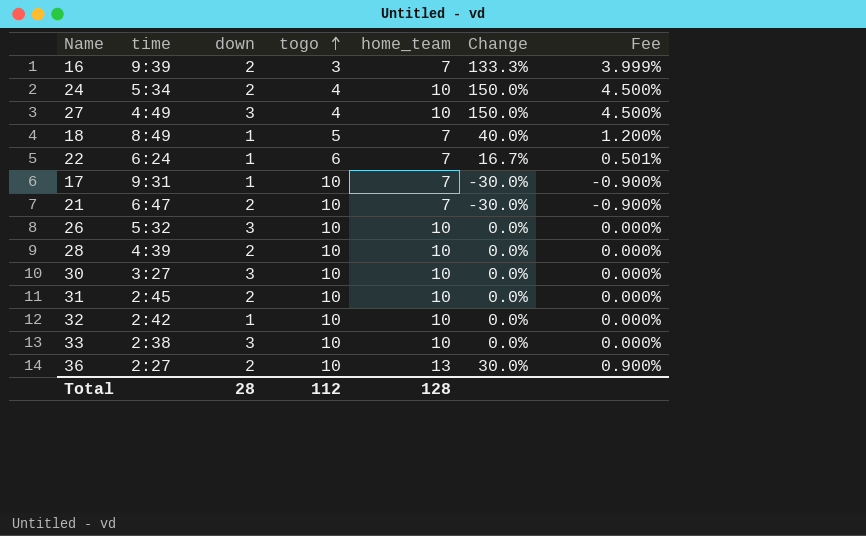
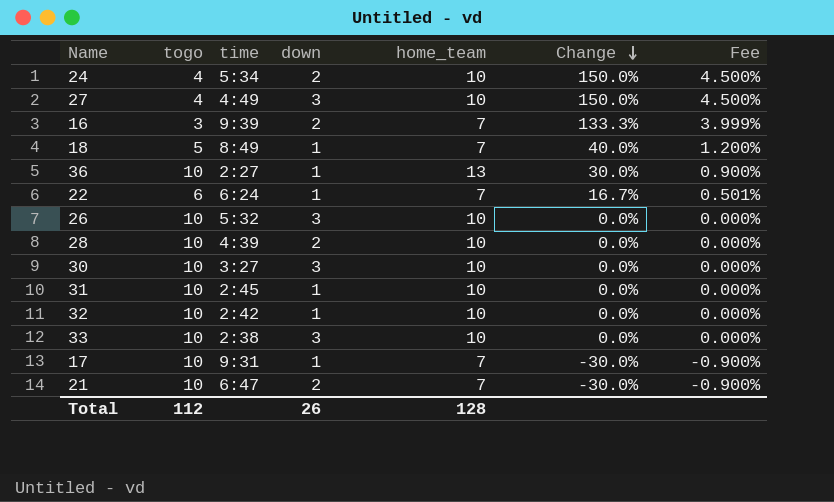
row order: togo ascending -> Change descending
column togo | position: 4 -> 2
36 | down: 2 -> 1
31 | down: 2 -> 1
Total | down: 28 -> 26

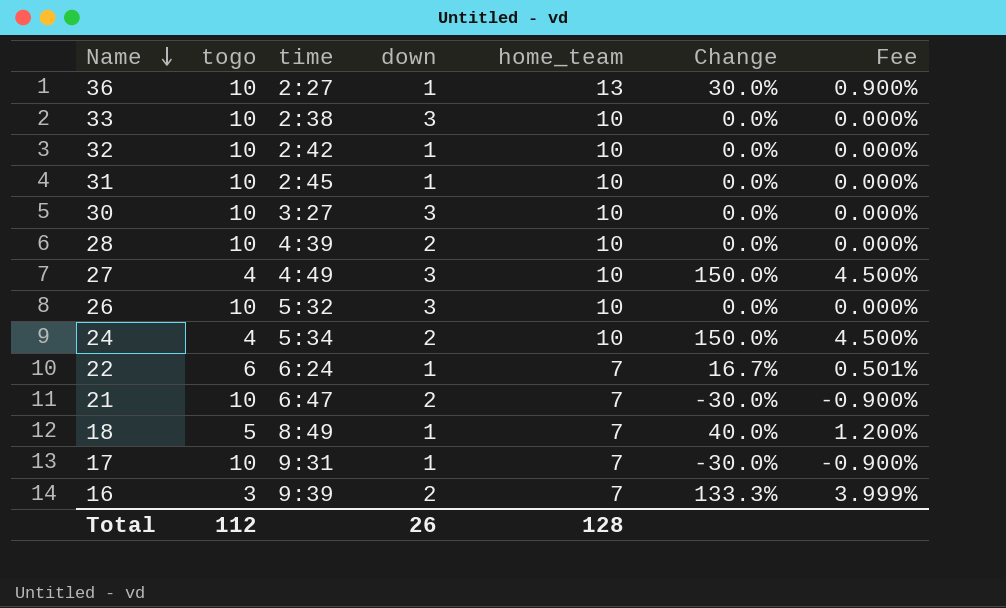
row order: Change descending -> Name descending

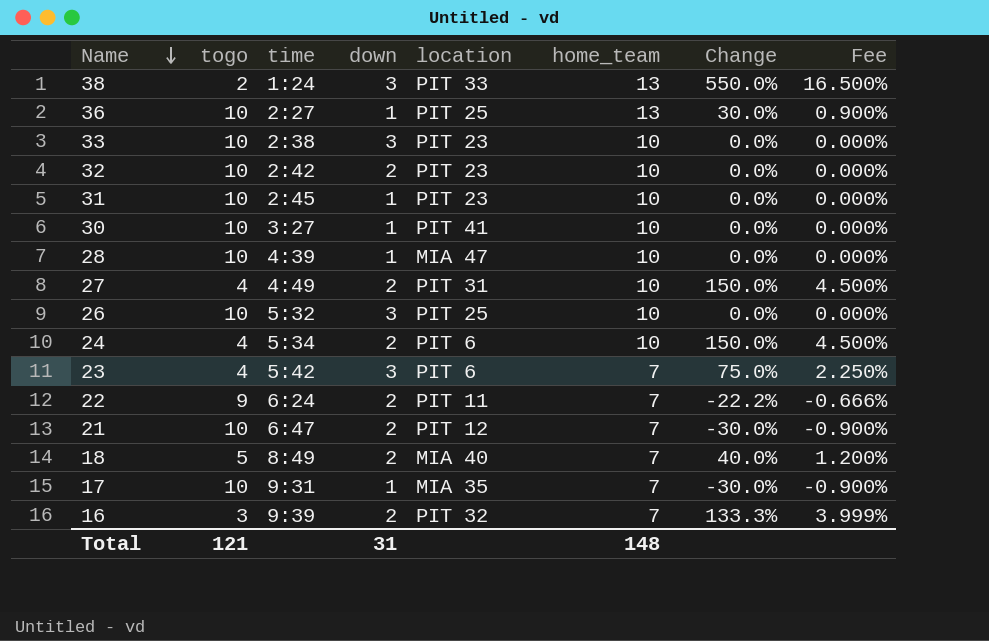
column location | position: none -> 5
row 38: none -> 2 | 1:24 | 3 | PIT 33 | 13 | 550.0% | 16.500%
32 | down: 1 -> 2
30 | down: 3 -> 1
28 | down: 2 -> 1
27 | down: 3 -> 2
row 23: none -> 4 | 5:42 | 3 | PIT 6 | 7 | 75.0% | 2.250%
22 | togo: 6 -> 9
22 | down: 1 -> 2
22 | Change: 16.7% -> -22.2%
22 | Fee: 0.501% -> -0.666%
18 | down: 1 -> 2
Total | togo: 112 -> 121
Total | down: 26 -> 31
Total | home_team: 128 -> 148

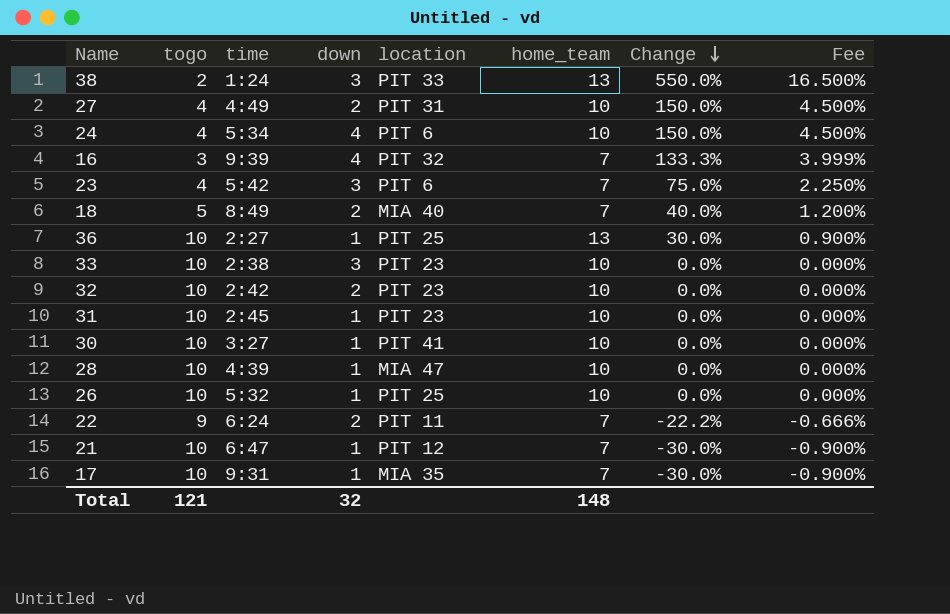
row order: Name descending -> Change descending
24 | down: 2 -> 4
16 | down: 2 -> 4
26 | down: 3 -> 1
21 | down: 2 -> 1
Total | down: 31 -> 32

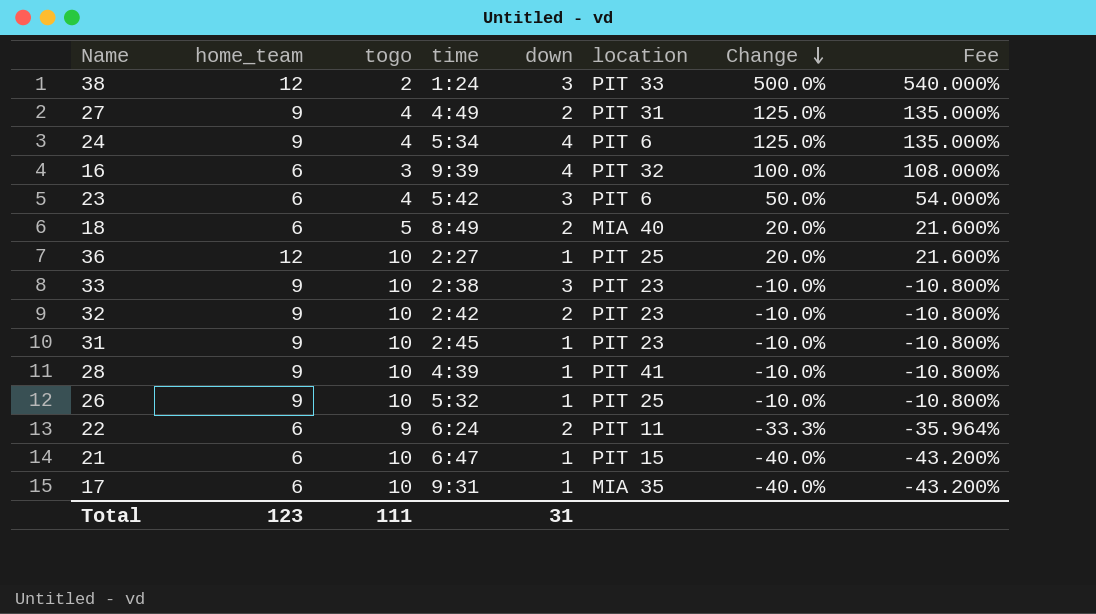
column home_team | position: 6 -> 2
column Fee | formula: [Change] * 0.03 -> [Change] * 1.08
row 30: 10 | 3:27 | 1 | PIT 41 | 10 | 0.0% | 0.000% -> none
38 | home_team: 13 -> 12
38 | Change: 550.0% -> 500.0%
27 | home_team: 10 -> 9
27 | Change: 150.0% -> 125.0%
24 | home_team: 10 -> 9
24 | Change: 150.0% -> 125.0%
16 | home_team: 7 -> 6
16 | Change: 133.3% -> 100.0%
23 | home_team: 7 -> 6
23 | Change: 75.0% -> 50.0%
18 | home_team: 7 -> 6
18 | Change: 40.0% -> 20.0%
36 | home_team: 13 -> 12
36 | Change: 30.0% -> 20.0%
33 | home_team: 10 -> 9
33 | Change: 0.0% -> -10.0%
32 | home_team: 10 -> 9
32 | Change: 0.0% -> -10.0%
31 | home_team: 10 -> 9
31 | Change: 0.0% -> -10.0%
28 | home_team: 10 -> 9
28 | location: MIA 47 -> PIT 41
28 | Change: 0.0% -> -10.0%
26 | home_team: 10 -> 9
26 | Change: 0.0% -> -10.0%
22 | home_team: 7 -> 6
22 | Change: -22.2% -> -33.3%
21 | home_team: 7 -> 6
21 | location: PIT 12 -> PIT 15
21 | Change: -30.0% -> -40.0%
17 | home_team: 7 -> 6
17 | Change: -30.0% -> -40.0%
Total | home_team: 148 -> 123
Total | togo: 121 -> 111
Total | down: 32 -> 31

